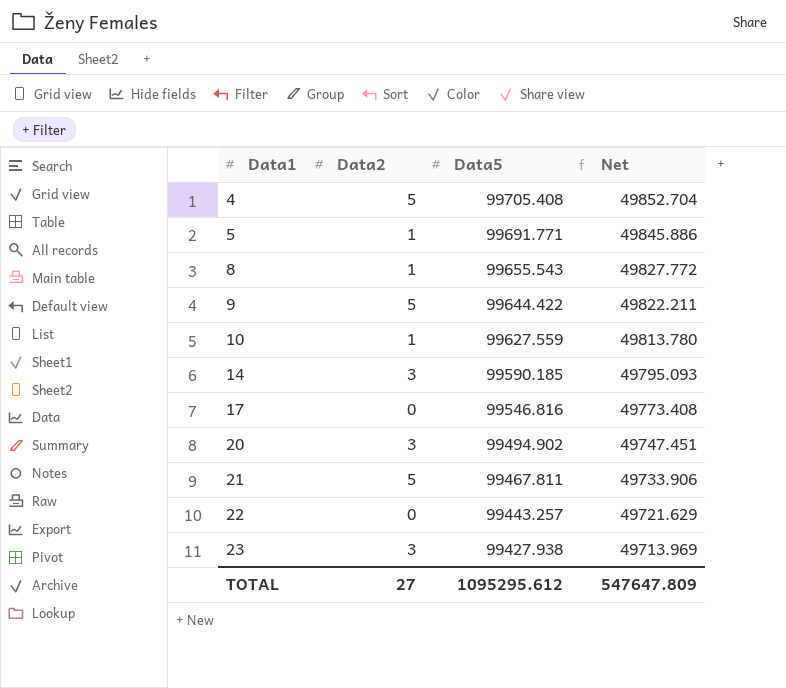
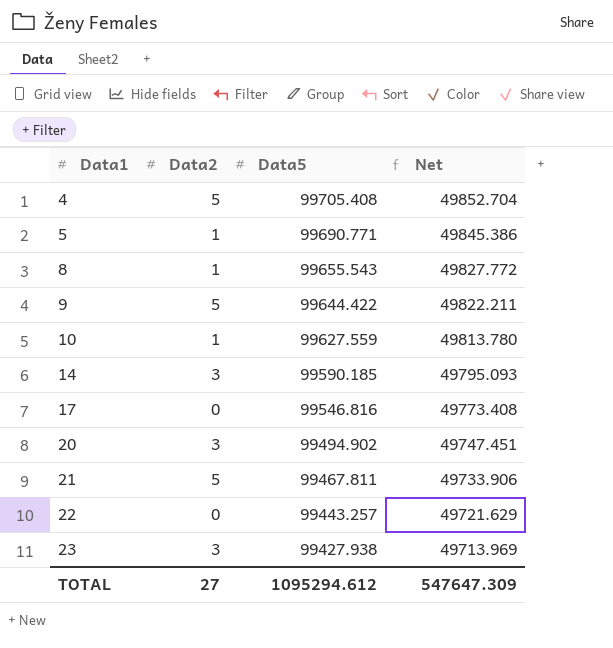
5 | Data5: 99691.771 -> 99690.771
5 | Net: 49845.886 -> 49845.386
TOTAL | Data5: 1095295.612 -> 1095294.612
TOTAL | Net: 547647.809 -> 547647.309

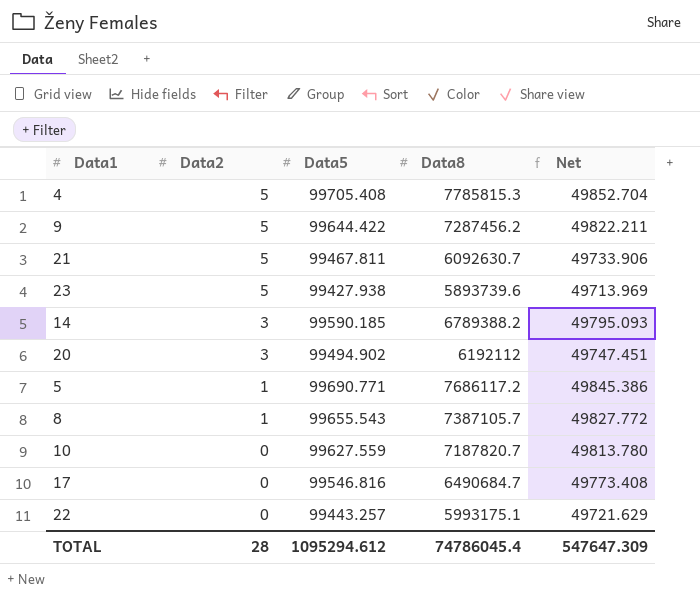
row order: Data1 ascending -> Data2 descending
column Data8 | position: none -> 4
23 | Data2: 3 -> 5
10 | Data2: 1 -> 0
TOTAL | Data2: 27 -> 28

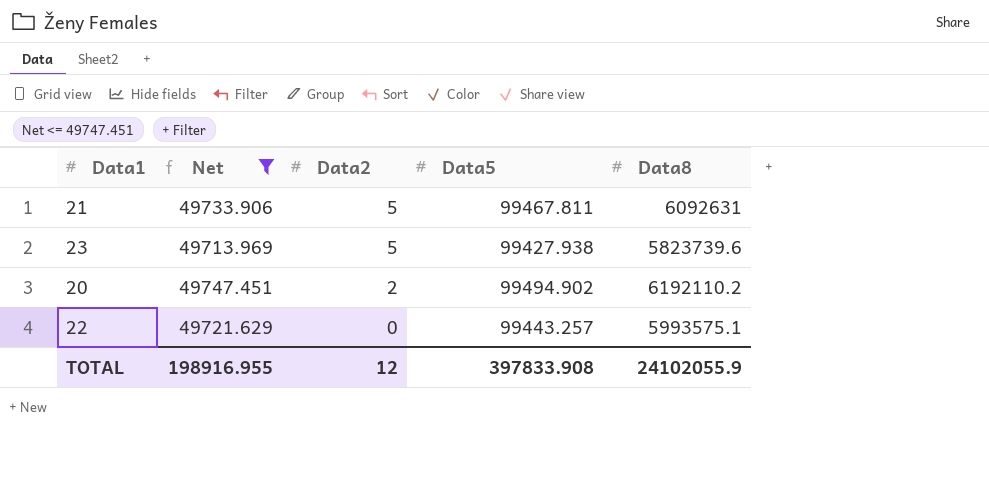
filter: none -> Net <= 49747.451
column Net | position: 5 -> 2
21 | Data8: 6092630.7 -> 6092631
23 | Data8: 5893739.6 -> 5823739.6
20 | Data2: 3 -> 2
20 | Data8: 6192112 -> 6192110.2
22 | Data8: 5993175.1 -> 5993575.1
TOTAL | Net: 547647.309 -> 198916.955
TOTAL | Data2: 28 -> 12
TOTAL | Data5: 1095294.612 -> 397833.908
TOTAL | Data8: 74786045.4 -> 24102055.9

